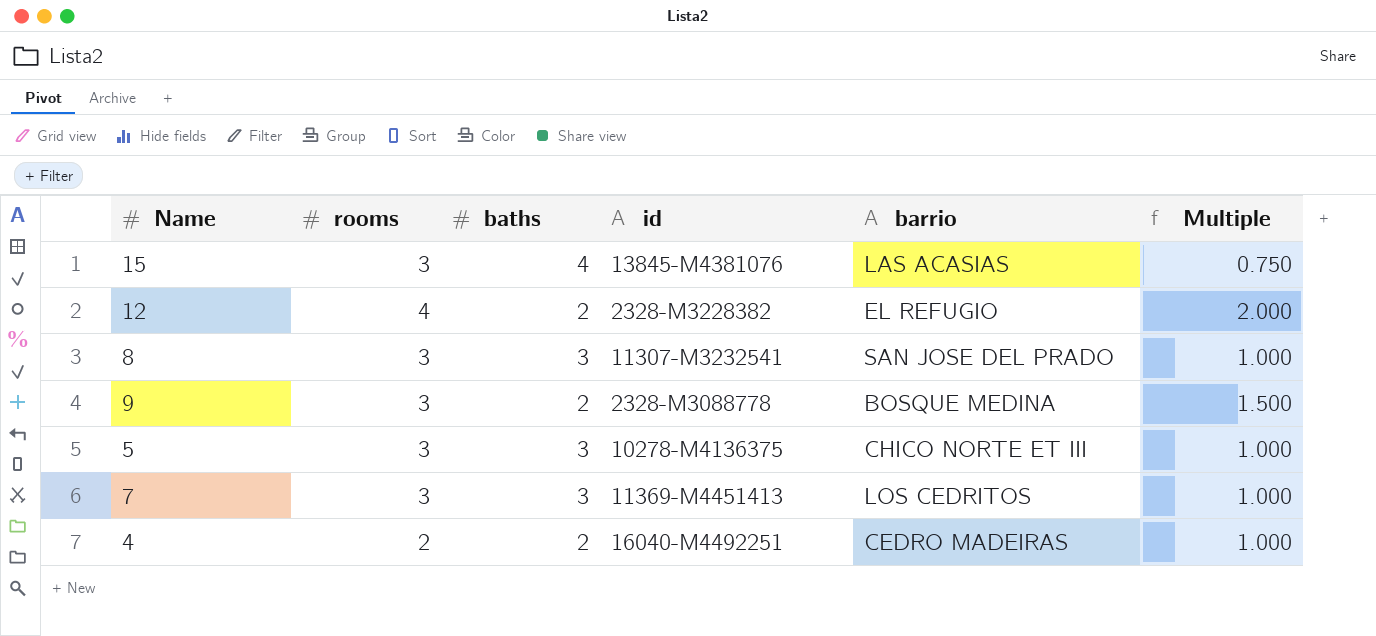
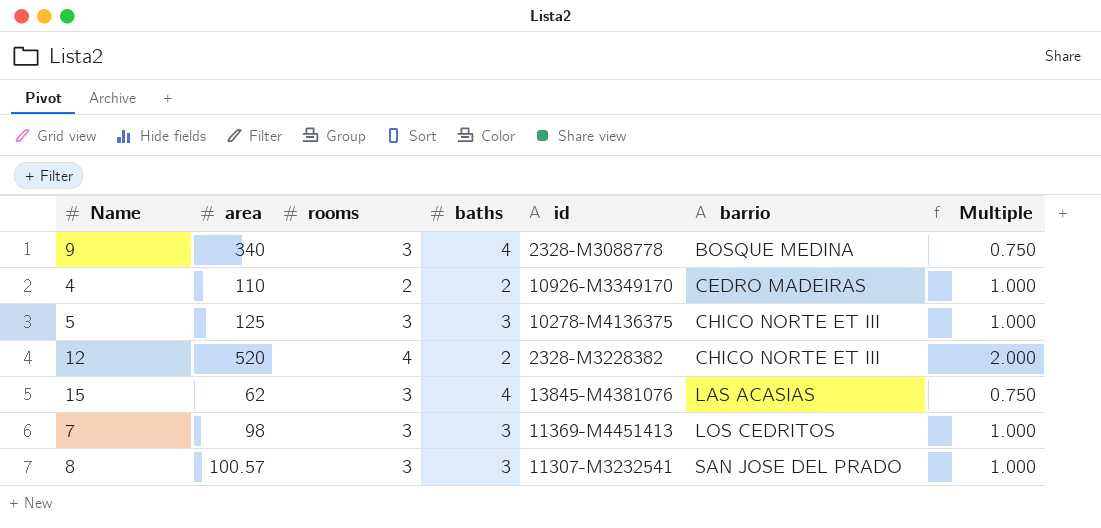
row order: none -> barrio ascending
column area | position: none -> 2
9 | baths: 2 -> 4
9 | Multiple: 1.500 -> 0.750
4 | id: 16040-M4492251 -> 10926-M3349170
12 | barrio: EL REFUGIO -> CHICO NORTE ET III

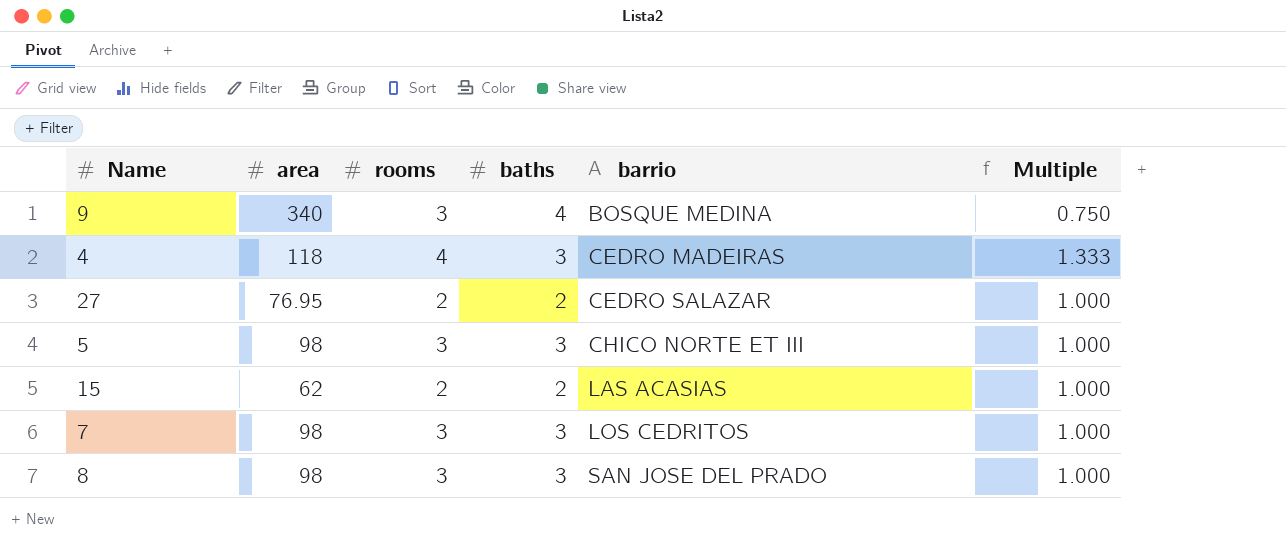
column id | position: 5 -> none
row 12: 520 | 4 | 2 | 2328-M3228382 | CHICO NORTE ET III | 2.000 -> none
4 | area: 110 -> 118
4 | rooms: 2 -> 4
4 | baths: 2 -> 3
4 | Multiple: 1.000 -> 1.333
row 27: none -> 76.95 | 2 | 2 | CEDRO SALAZAR | 1.000
5 | area: 125 -> 98
15 | rooms: 3 -> 2
15 | baths: 4 -> 2
15 | Multiple: 0.750 -> 1.000
8 | area: 100.57 -> 98

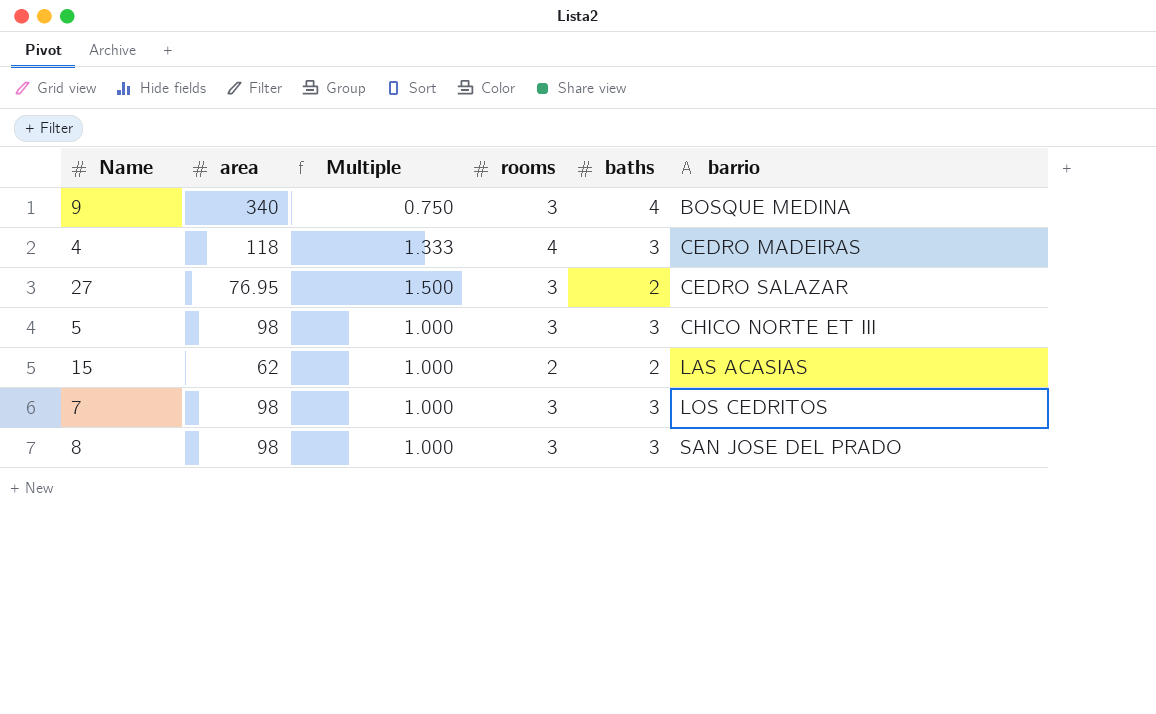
column Multiple | position: 6 -> 3
27 | Multiple: 1.000 -> 1.500
27 | rooms: 2 -> 3

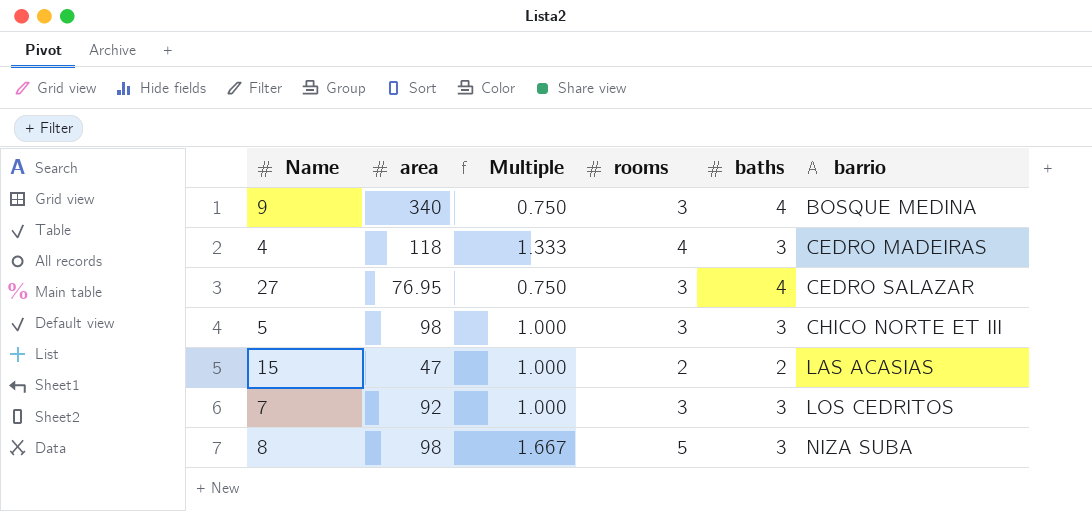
27 | Multiple: 1.500 -> 0.750
27 | baths: 2 -> 4
15 | area: 62 -> 47
7 | area: 98 -> 92
8 | Multiple: 1.000 -> 1.667
8 | rooms: 3 -> 5
8 | barrio: SAN JOSE DEL PRADO -> NIZA SUBA

